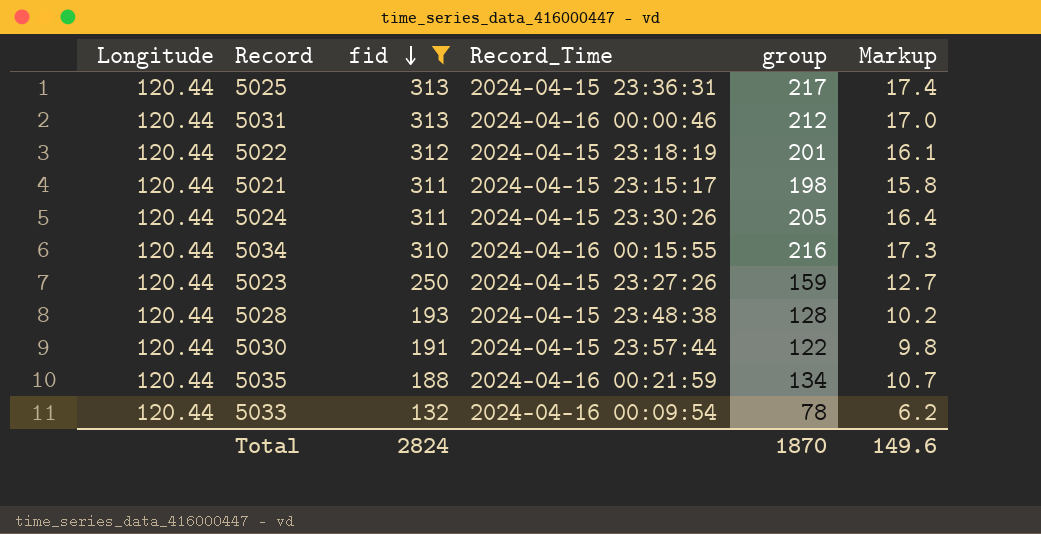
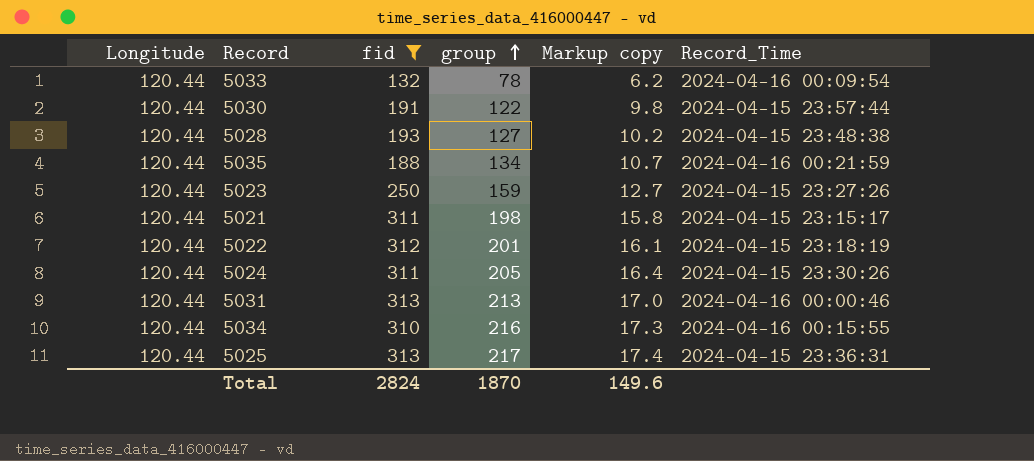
row order: fid descending -> group ascending
column name: Markup -> Markup copy
column Record_Time | position: 4 -> 6
5028 | group: 128 -> 127
5031 | group: 212 -> 213

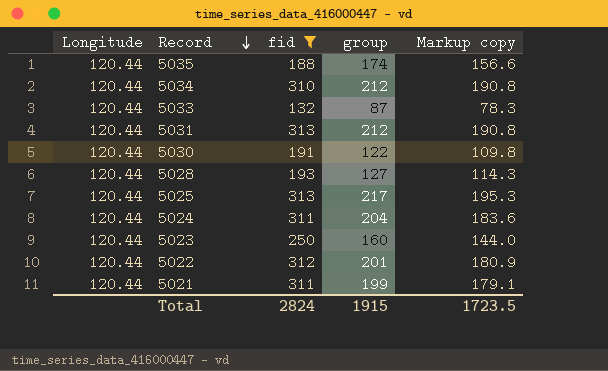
row order: group ascending -> Record descending
column Record_Time | position: 6 -> none
column Markup copy | formula: [group] * 0.08 -> [group] * 0.9
5035 | group: 134 -> 174
5034 | group: 216 -> 212
5033 | group: 78 -> 87
5031 | group: 213 -> 212
5024 | group: 205 -> 204
5023 | group: 159 -> 160
5021 | group: 198 -> 199
Total | group: 1870 -> 1915
Total | Markup copy: 149.6 -> 1723.5

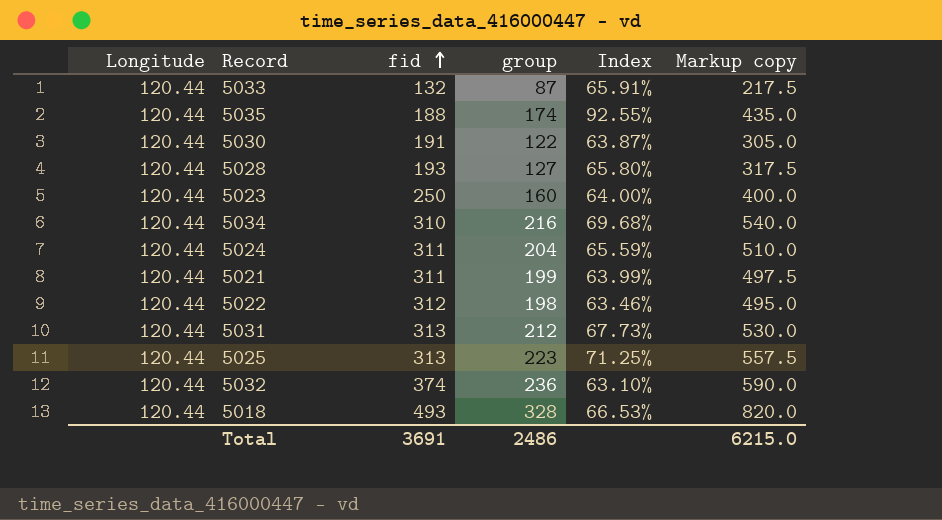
filter: fid <= 313 -> none
row order: Record descending -> fid ascending
column Index | formula: none -> [group] / [fid]
column Markup copy | formula: [group] * 0.9 -> [group] * 2.5
5034 | group: 212 -> 216
5022 | group: 201 -> 198
5025 | group: 217 -> 223
Total | fid: 2824 -> 3691
Total | group: 1915 -> 2486
Total | Markup copy: 1723.5 -> 6215.0

